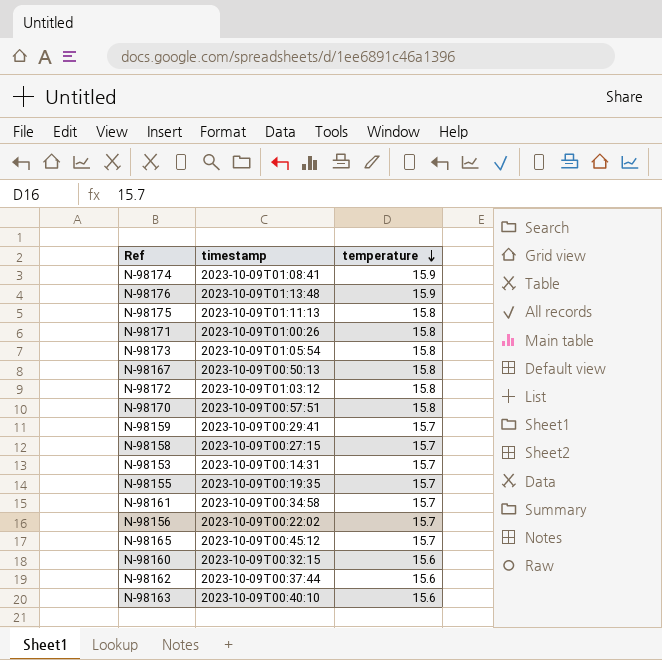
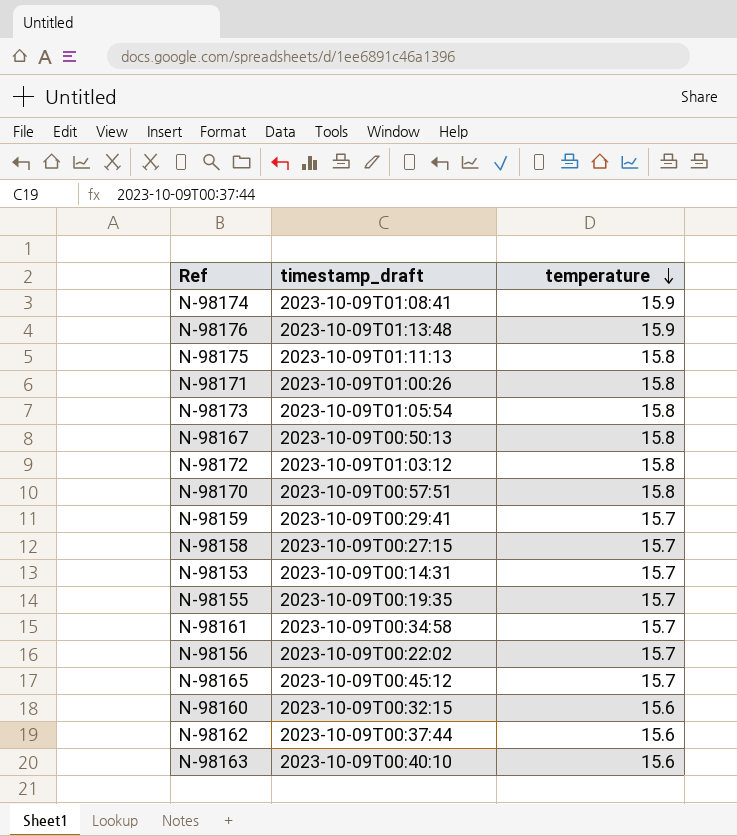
column name: timestamp -> timestamp_draft

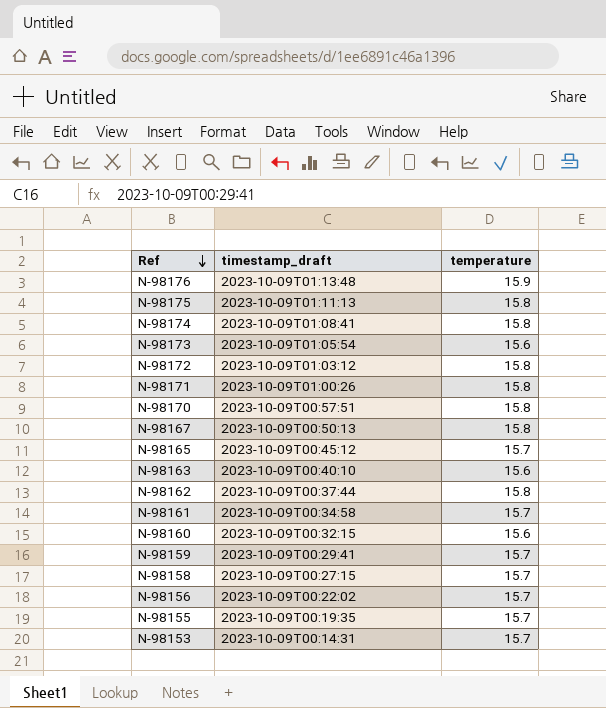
row order: temperature descending -> Ref descending
N-98174 | temperature: 15.9 -> 15.8
N-98173 | temperature: 15.8 -> 15.6
N-98162 | temperature: 15.6 -> 15.8

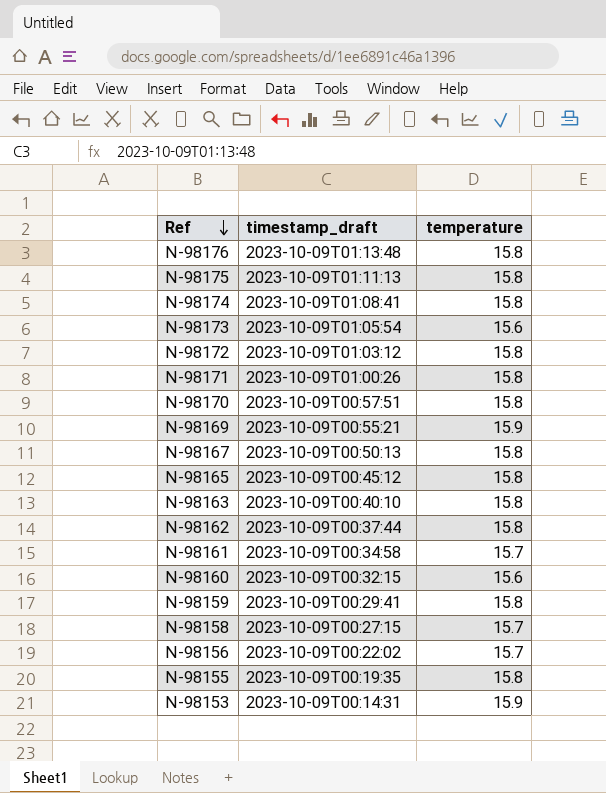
N-98176 | temperature: 15.9 -> 15.8
row N-98169: none -> 2023-10-09T00:55:21 | 15.9
N-98165 | temperature: 15.7 -> 15.8
N-98163 | temperature: 15.6 -> 15.8
N-98159 | temperature: 15.7 -> 15.8
N-98155 | temperature: 15.7 -> 15.8
N-98153 | temperature: 15.7 -> 15.9

